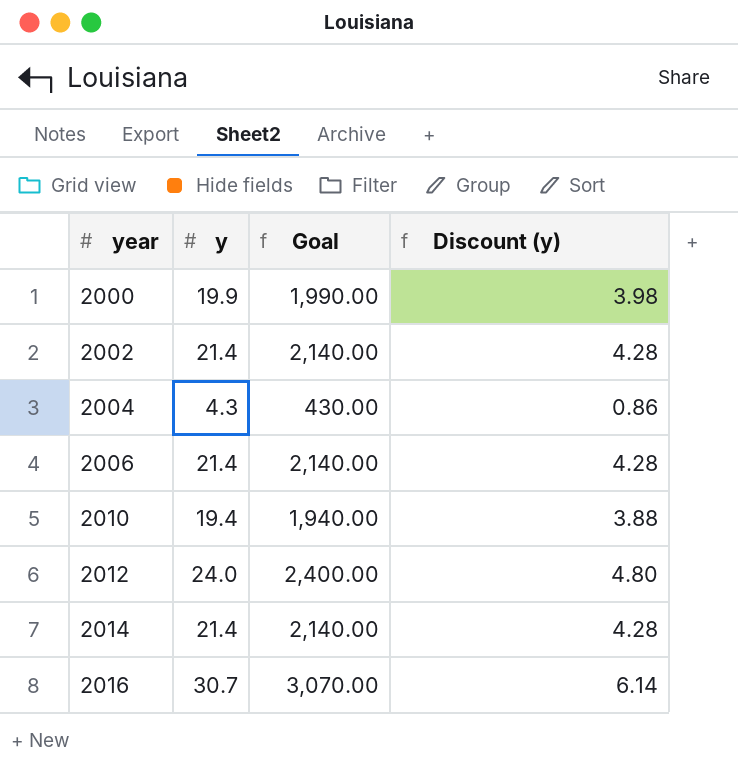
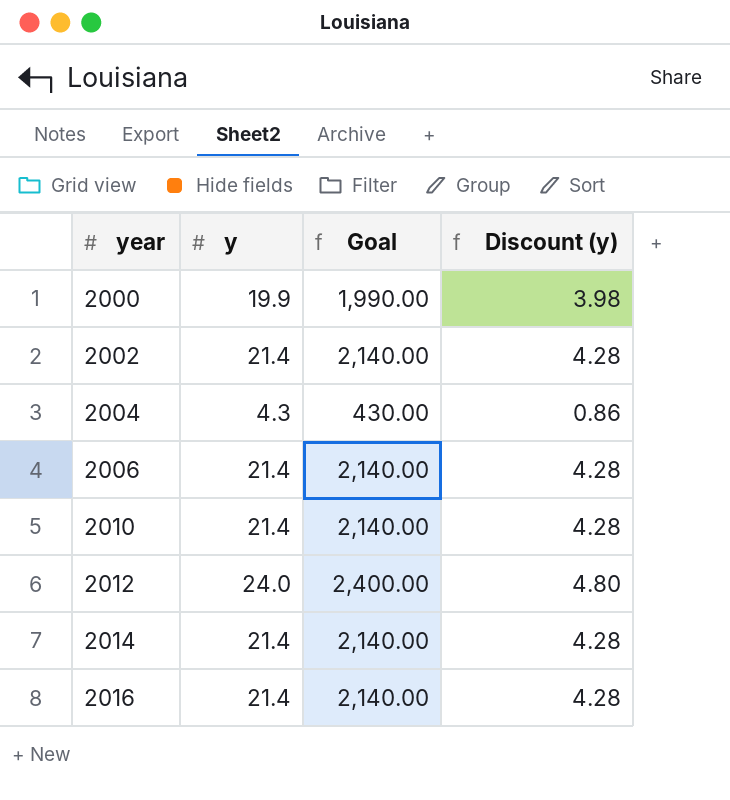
2010 | y: 19.4 -> 21.4
2010 | Goal: 1,940.00 -> 2,140.00
2010 | Discount (y): 3.88 -> 4.28
2016 | y: 30.7 -> 21.4
2016 | Goal: 3,070.00 -> 2,140.00
2016 | Discount (y): 6.14 -> 4.28

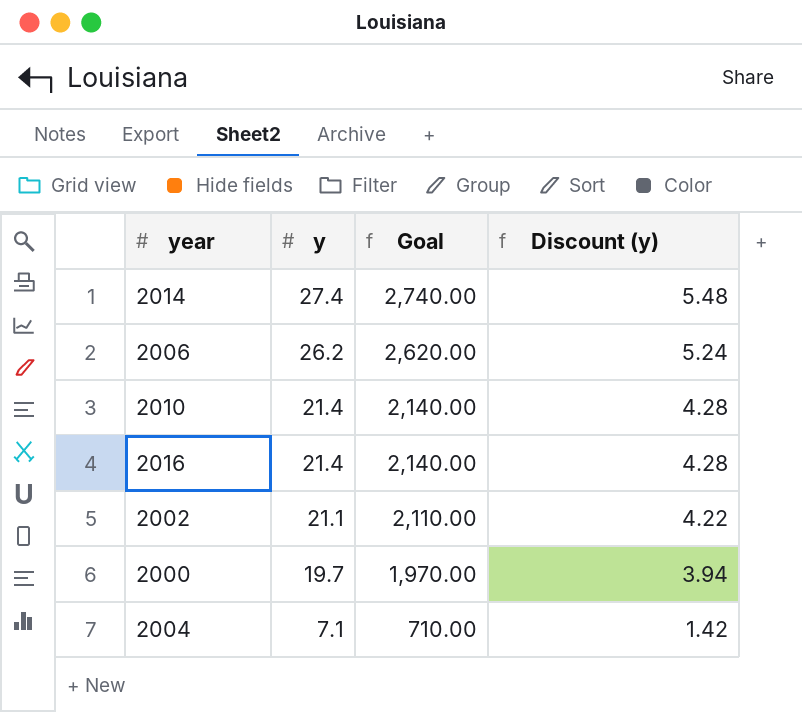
row order: year ascending -> y descending
row 2012: 24.0 | 2,400.00 | 4.80 -> none
2014 | y: 21.4 -> 27.4
2014 | Goal: 2,140.00 -> 2,740.00
2014 | Discount (y): 4.28 -> 5.48
2006 | y: 21.4 -> 26.2
2006 | Goal: 2,140.00 -> 2,620.00
2006 | Discount (y): 4.28 -> 5.24
2002 | y: 21.4 -> 21.1
2002 | Goal: 2,140.00 -> 2,110.00
2002 | Discount (y): 4.28 -> 4.22
2000 | y: 19.9 -> 19.7
2000 | Goal: 1,990.00 -> 1,970.00
2000 | Discount (y): 3.98 -> 3.94
2004 | y: 4.3 -> 7.1
2004 | Goal: 430.00 -> 710.00
2004 | Discount (y): 0.86 -> 1.42

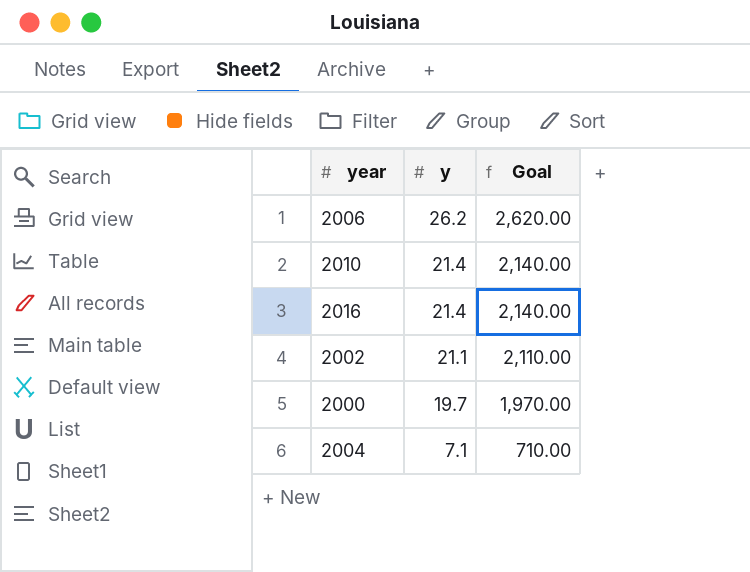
column Discount (y) | formula: [y] * 0.2 -> none
row 2014: 27.4 | 2,740.00 | 5.48 -> none

